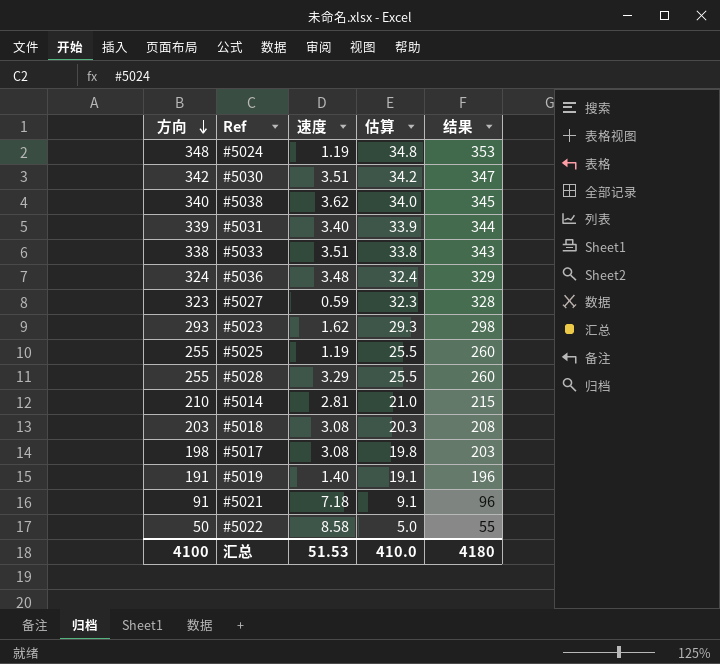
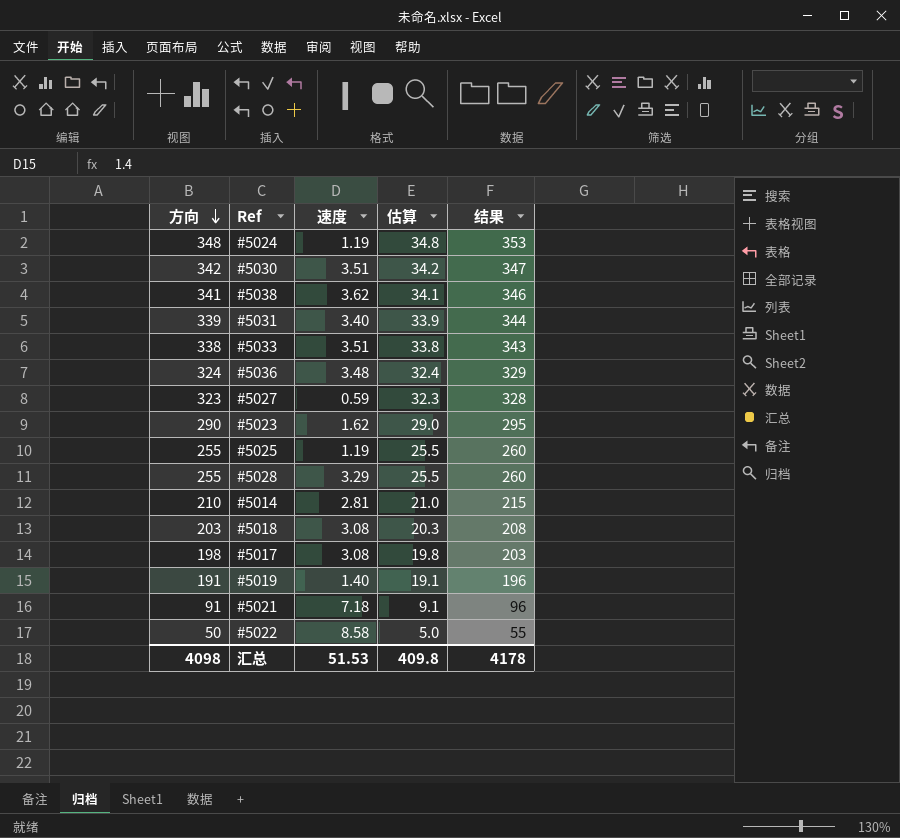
#5038 | 方向: 340 -> 341
#5038 | 估算: 34.0 -> 34.1
#5038 | 结果: 345 -> 346
#5023 | 方向: 293 -> 290
#5023 | 估算: 29.3 -> 29.0
#5023 | 结果: 298 -> 295
汇总 | 方向: 4100 -> 4098
汇总 | 估算: 410.0 -> 409.8
汇总 | 结果: 4180 -> 4178

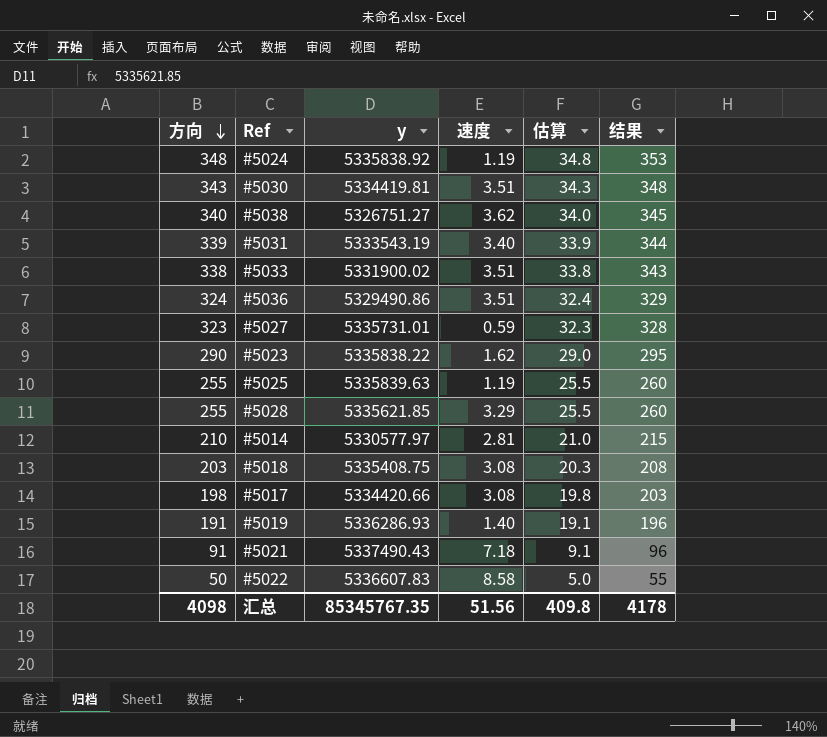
column y | position: none -> 3
#5030 | 方向: 342 -> 343
#5030 | 估算: 34.2 -> 34.3
#5030 | 结果: 347 -> 348
#5038 | 方向: 341 -> 340
#5038 | 估算: 34.1 -> 34.0
#5038 | 结果: 346 -> 345
#5036 | 速度: 3.48 -> 3.51
汇总 | 速度: 51.53 -> 51.56

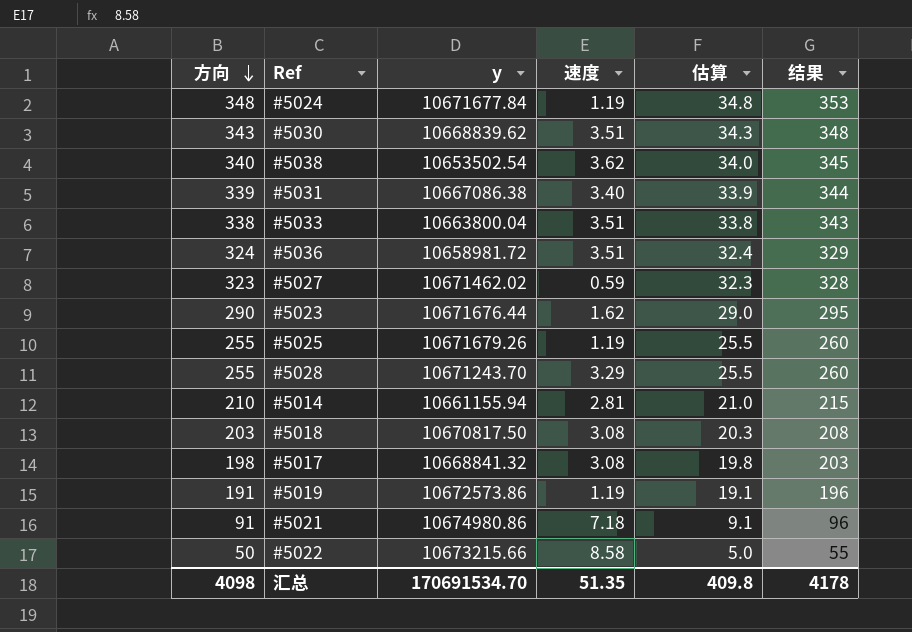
#5024 | y: 5335838.92 -> 10671677.84
#5030 | y: 5334419.81 -> 10668839.62
#5038 | y: 5326751.27 -> 10653502.54
#5031 | y: 5333543.19 -> 10667086.38
#5033 | y: 5331900.02 -> 10663800.04
#5036 | y: 5329490.86 -> 10658981.72
#5027 | y: 5335731.01 -> 10671462.02
#5023 | y: 5335838.22 -> 10671676.44
#5025 | y: 5335839.63 -> 10671679.26
#5028 | y: 5335621.85 -> 10671243.70
#5014 | y: 5330577.97 -> 10661155.94
#5018 | y: 5335408.75 -> 10670817.50
#5017 | y: 5334420.66 -> 10668841.32
#5019 | y: 5336286.93 -> 10672573.86
#5019 | 速度: 1.40 -> 1.19
#5021 | y: 5337490.43 -> 10674980.86
#5022 | y: 5336607.83 -> 10673215.66
汇总 | y: 85345767.35 -> 170691534.70
汇总 | 速度: 51.56 -> 51.35

